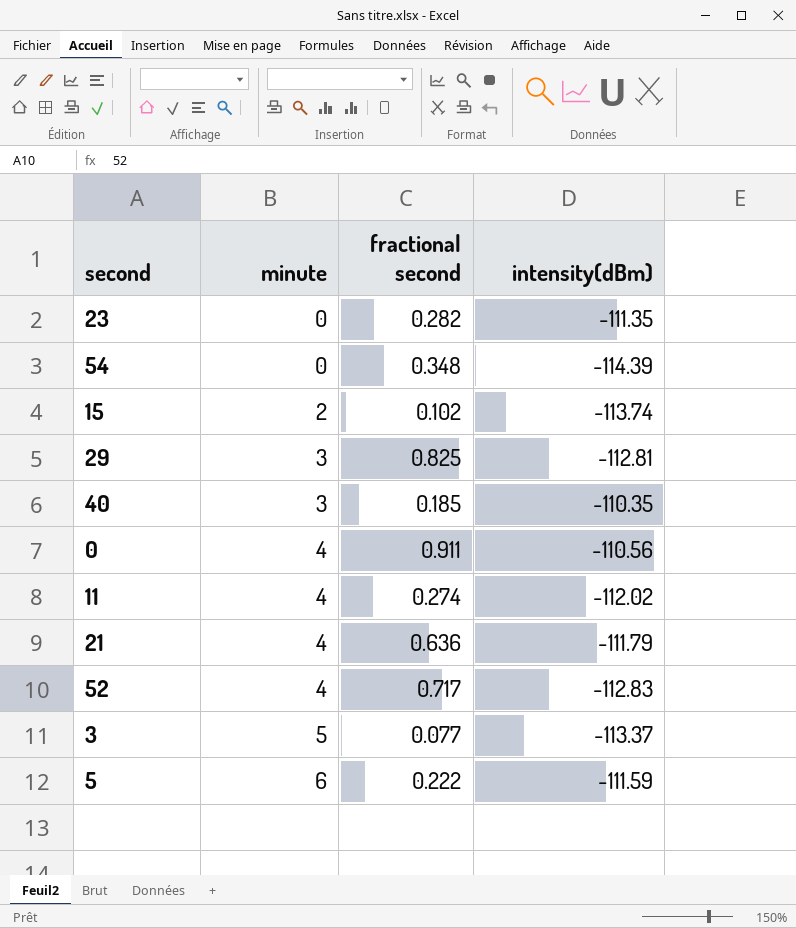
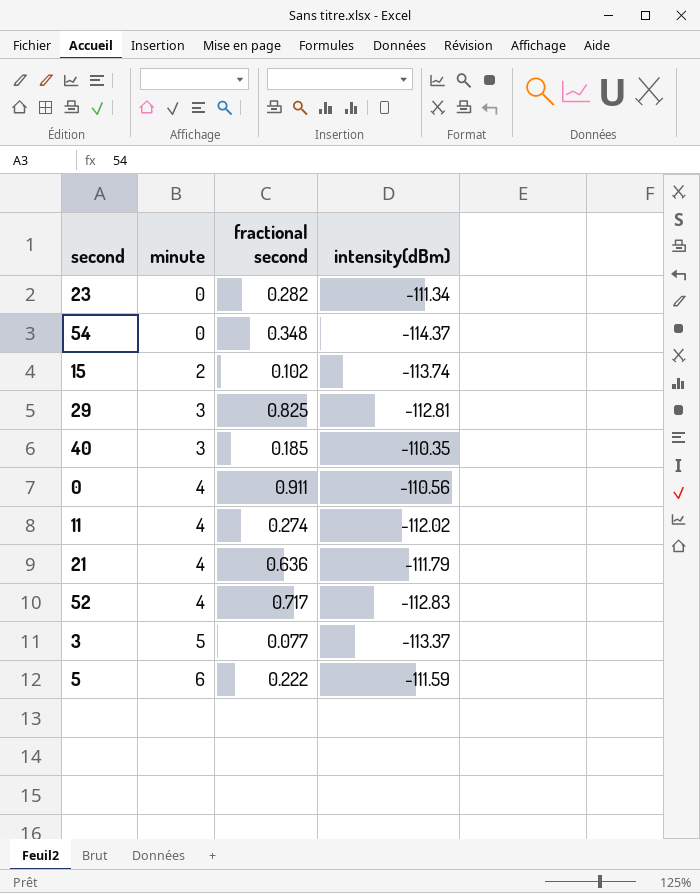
23 | intensity(dBm): -111.35 -> -111.34
54 | intensity(dBm): -114.39 -> -114.37

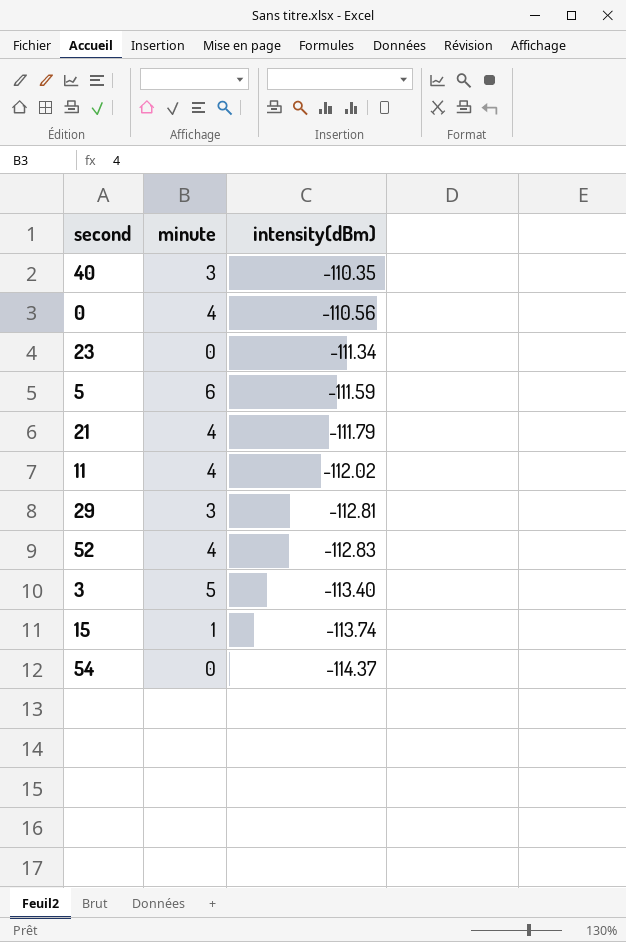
row order: minute ascending -> intensity(dBm) descending
column fractional second | position: 3 -> none
3 | intensity(dBm): -113.37 -> -113.40
15 | minute: 2 -> 1

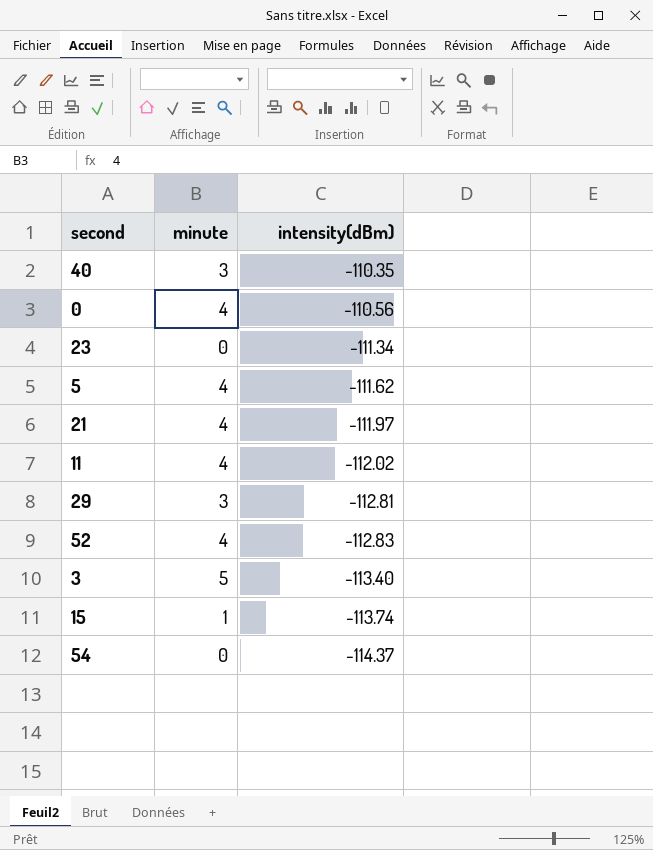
5 | minute: 6 -> 4
5 | intensity(dBm): -111.59 -> -111.62
21 | intensity(dBm): -111.79 -> -111.97

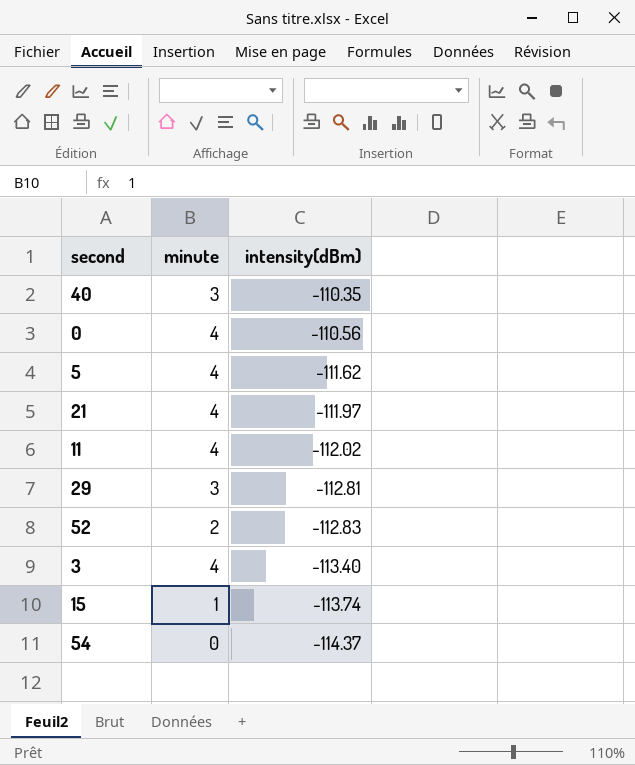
row 23: 0 | -111.34 -> none
52 | minute: 4 -> 2
3 | minute: 5 -> 4

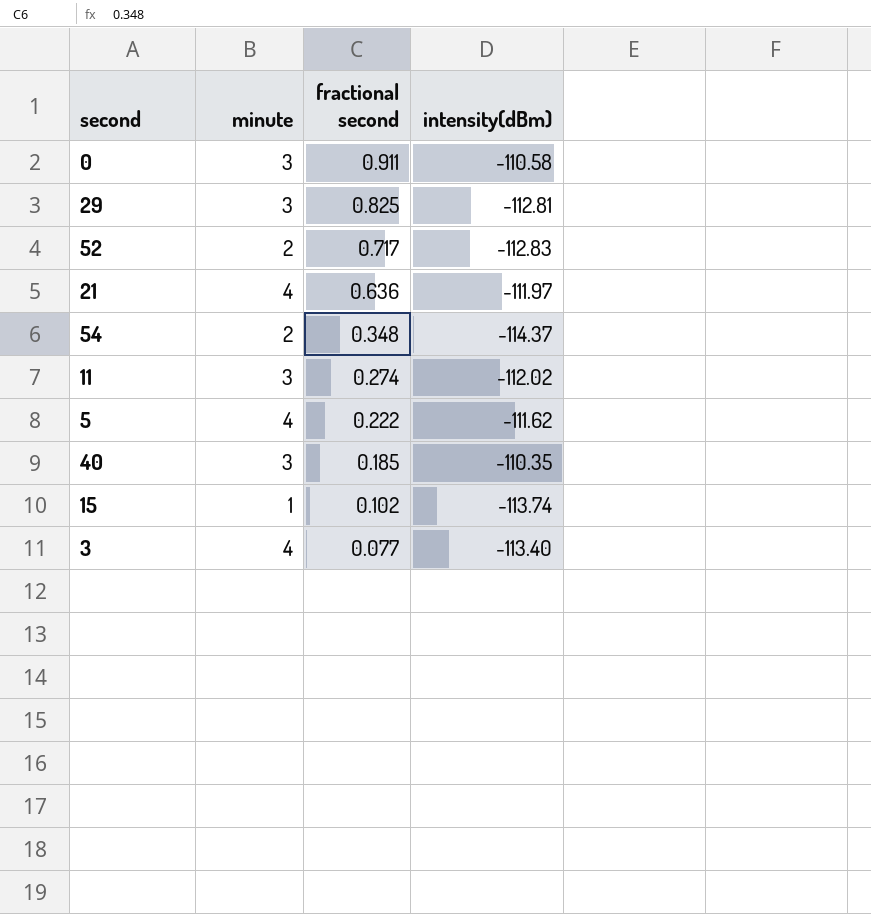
row order: intensity(dBm) descending -> fractional second descending
column fractional second | position: none -> 3
0 | minute: 4 -> 3
0 | intensity(dBm): -110.56 -> -110.58
54 | minute: 0 -> 2
11 | minute: 4 -> 3

